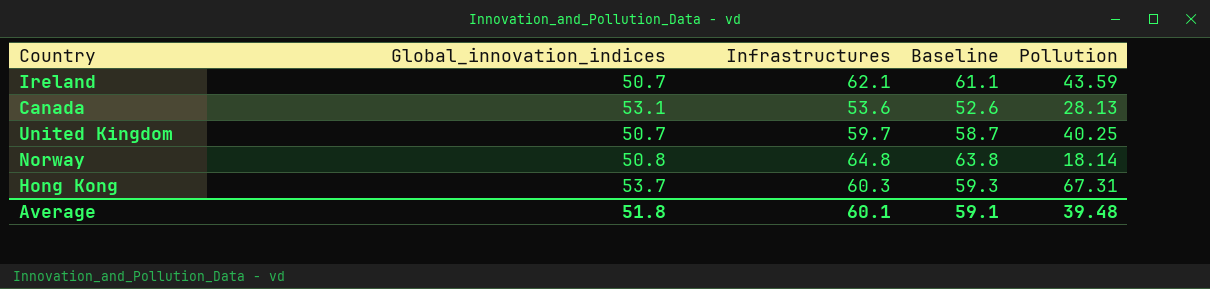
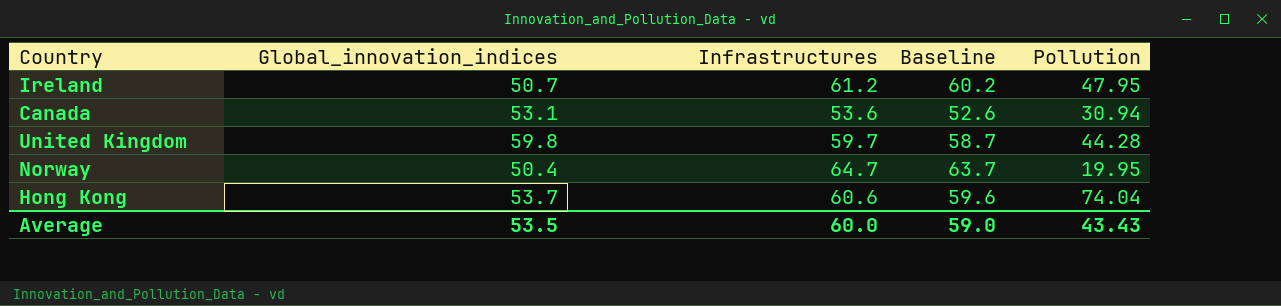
Ireland | Infrastructures: 62.1 -> 61.2
Ireland | Baseline: 61.1 -> 60.2
Ireland | Pollution: 43.59 -> 47.95
Canada | Pollution: 28.13 -> 30.94
United Kingdom | Global_innovation_indices: 50.7 -> 59.8
United Kingdom | Pollution: 40.25 -> 44.28
Norway | Global_innovation_indices: 50.8 -> 50.4
Norway | Infrastructures: 64.8 -> 64.7
Norway | Baseline: 63.8 -> 63.7
Norway | Pollution: 18.14 -> 19.95
Hong Kong | Infrastructures: 60.3 -> 60.6
Hong Kong | Baseline: 59.3 -> 59.6
Hong Kong | Pollution: 67.31 -> 74.04
Average | Global_innovation_indices: 51.8 -> 53.5
Average | Infrastructures: 60.1 -> 60.0
Average | Baseline: 59.1 -> 59.0
Average | Pollution: 39.48 -> 43.43

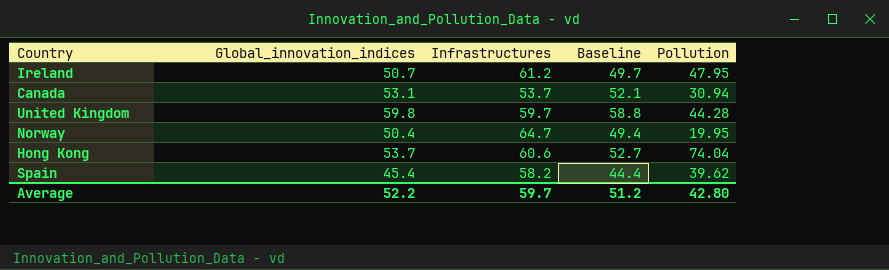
column Baseline | formula: [Infrastructures] - 1 -> [Global_innovation_indices] - 1
Canada | Infrastructures: 53.6 -> 53.7
row Spain: none -> 45.4 | 58.2 | 44.4 | 39.62
Average | Global_innovation_indices: 53.5 -> 52.2
Average | Infrastructures: 60.0 -> 59.7
Average | Baseline: 59.0 -> 51.2
Average | Pollution: 43.43 -> 42.80

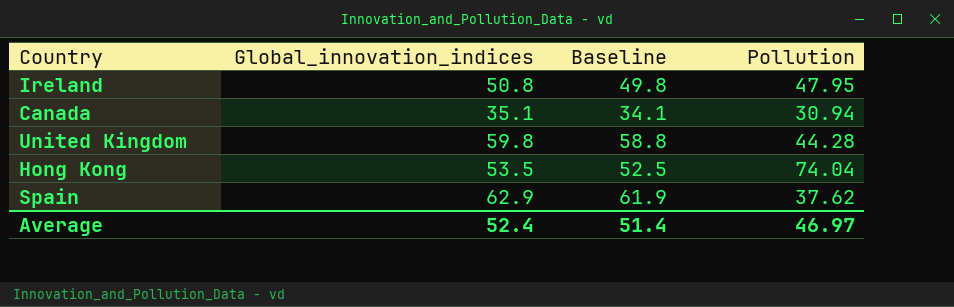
column Infrastructures | position: 3 -> none
row Norway: 50.4 | 64.7 | 49.4 | 19.95 -> none
Ireland | Global_innovation_indices: 50.7 -> 50.8
Ireland | Baseline: 49.7 -> 49.8
Canada | Global_innovation_indices: 53.1 -> 35.1
Canada | Baseline: 52.1 -> 34.1
Hong Kong | Global_innovation_indices: 53.7 -> 53.5
Hong Kong | Baseline: 52.7 -> 52.5
Spain | Global_innovation_indices: 45.4 -> 62.9
Spain | Baseline: 44.4 -> 61.9
Spain | Pollution: 39.62 -> 37.62
Average | Global_innovation_indices: 52.2 -> 52.4
Average | Baseline: 51.2 -> 51.4
Average | Pollution: 42.80 -> 46.97

